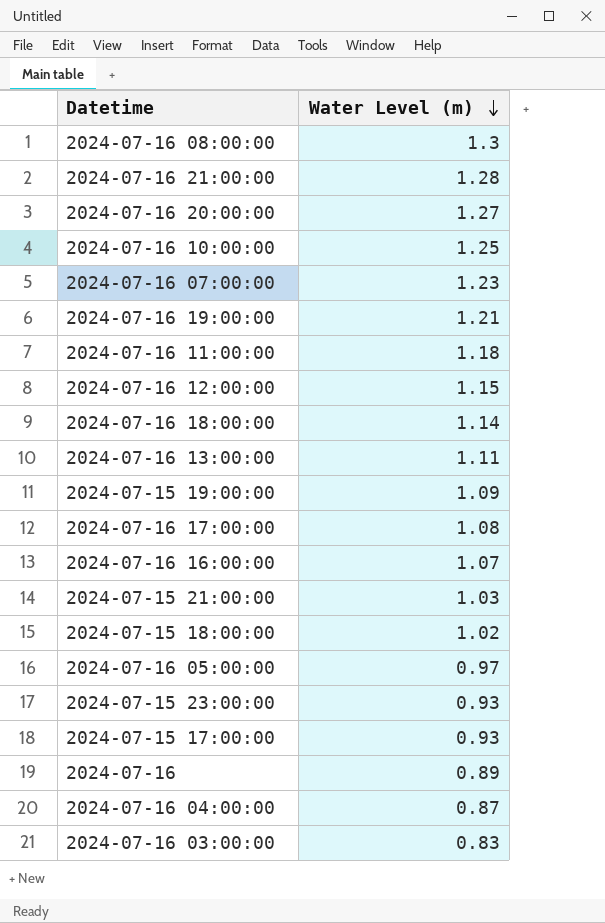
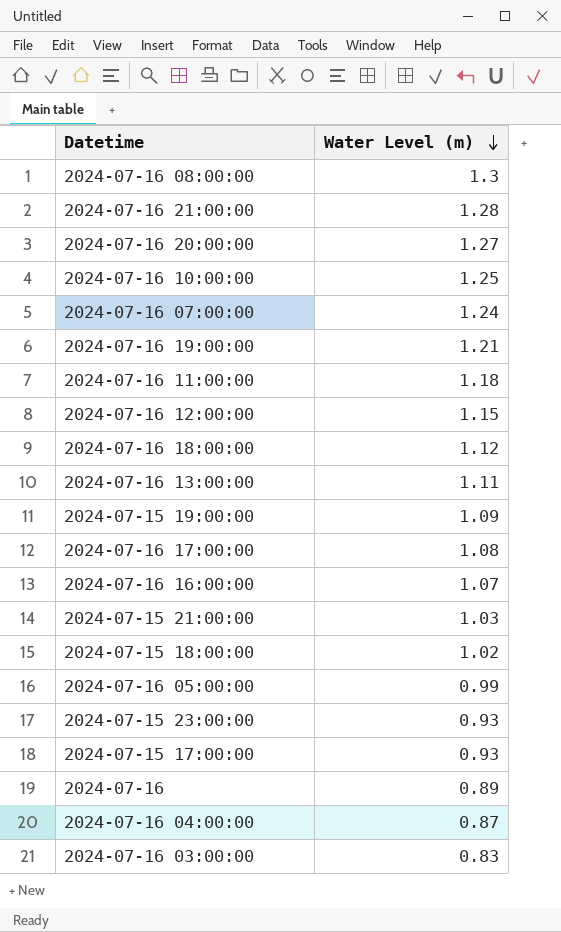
2024-07-16 07:00:00 | Water Level (m): 1.23 -> 1.24
2024-07-16 18:00:00 | Water Level (m): 1.14 -> 1.12
2024-07-16 05:00:00 | Water Level (m): 0.97 -> 0.99

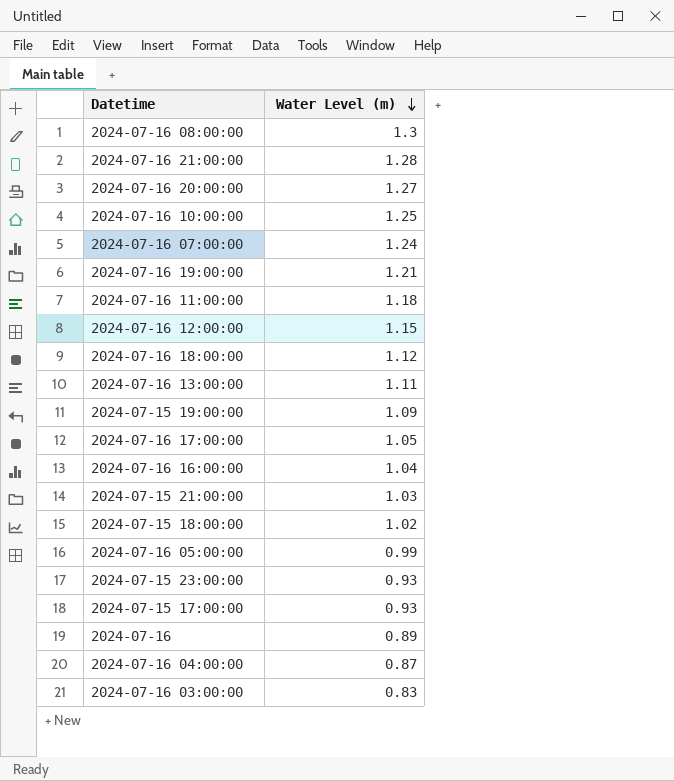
2024-07-16 17:00:00 | Water Level (m): 1.08 -> 1.05
2024-07-16 16:00:00 | Water Level (m): 1.07 -> 1.04

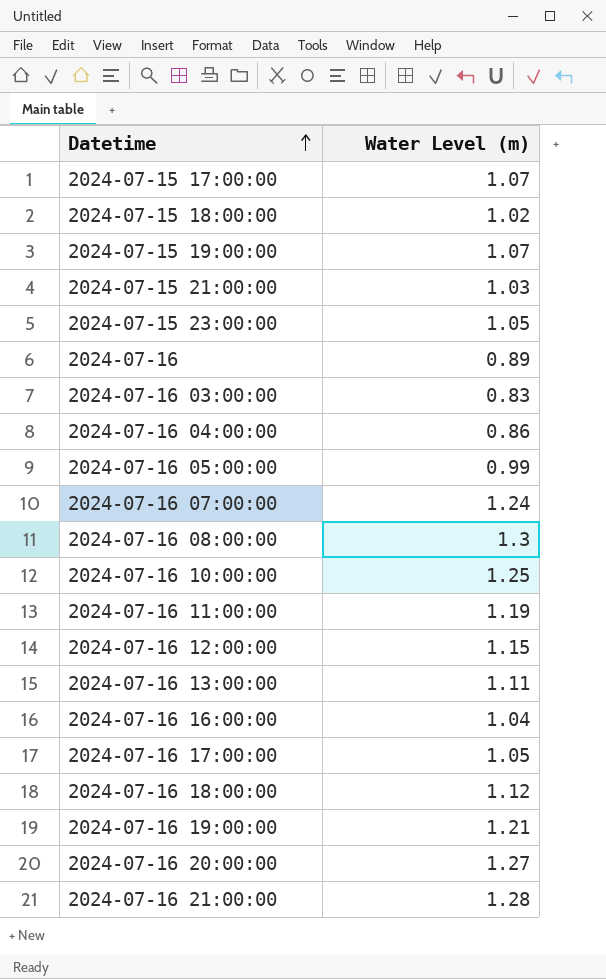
row order: Water Level (m) descending -> Datetime ascending
2024-07-15 17:00:00 | Water Level (m): 0.93 -> 1.07
2024-07-15 19:00:00 | Water Level (m): 1.09 -> 1.07
2024-07-15 23:00:00 | Water Level (m): 0.93 -> 1.05
2024-07-16 04:00:00 | Water Level (m): 0.87 -> 0.86
2024-07-16 11:00:00 | Water Level (m): 1.18 -> 1.19

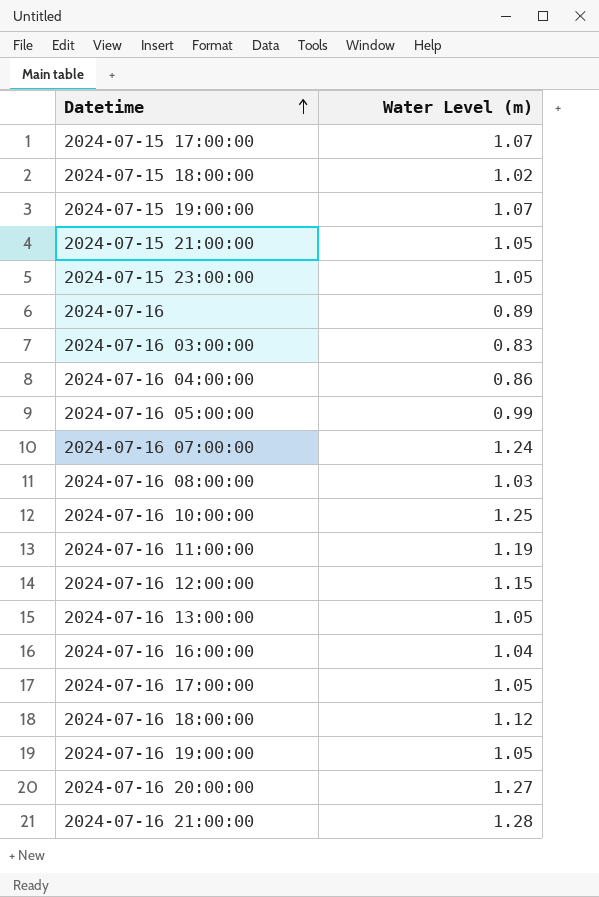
2024-07-15 21:00:00 | Water Level (m): 1.03 -> 1.05
2024-07-16 08:00:00 | Water Level (m): 1.3 -> 1.03
2024-07-16 13:00:00 | Water Level (m): 1.11 -> 1.05
2024-07-16 19:00:00 | Water Level (m): 1.21 -> 1.05

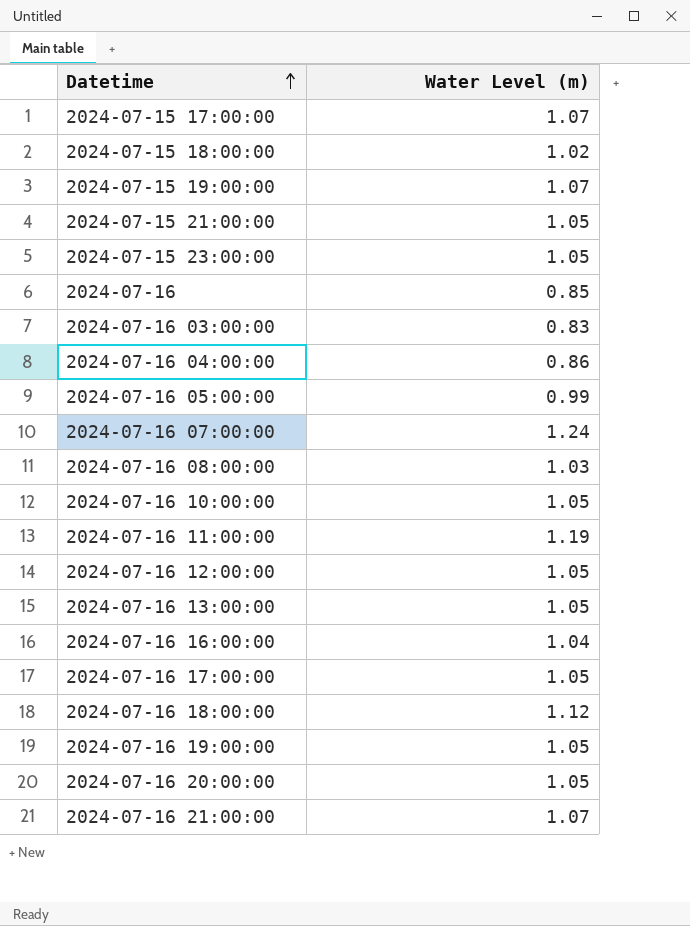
2024-07-16 | Water Level (m): 0.89 -> 0.85
2024-07-16 10:00:00 | Water Level (m): 1.25 -> 1.05
2024-07-16 12:00:00 | Water Level (m): 1.15 -> 1.05
2024-07-16 20:00:00 | Water Level (m): 1.27 -> 1.05
2024-07-16 21:00:00 | Water Level (m): 1.28 -> 1.07

